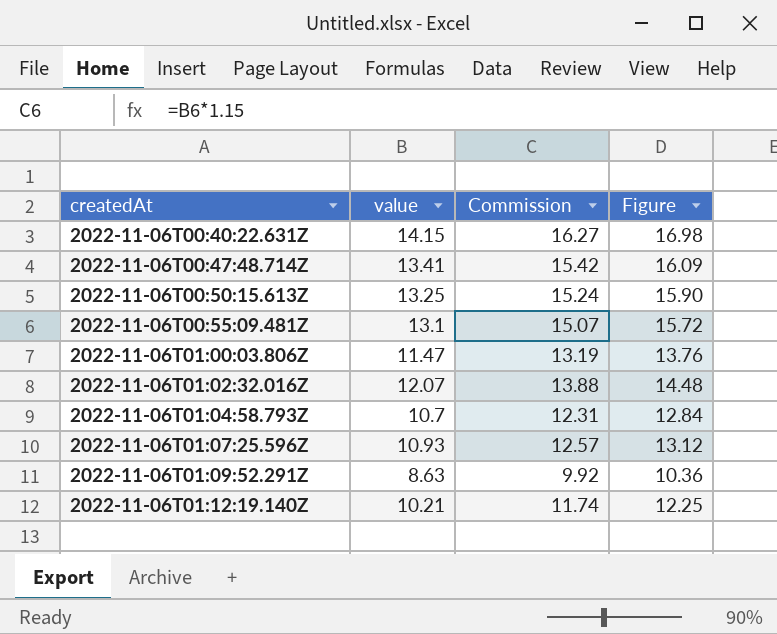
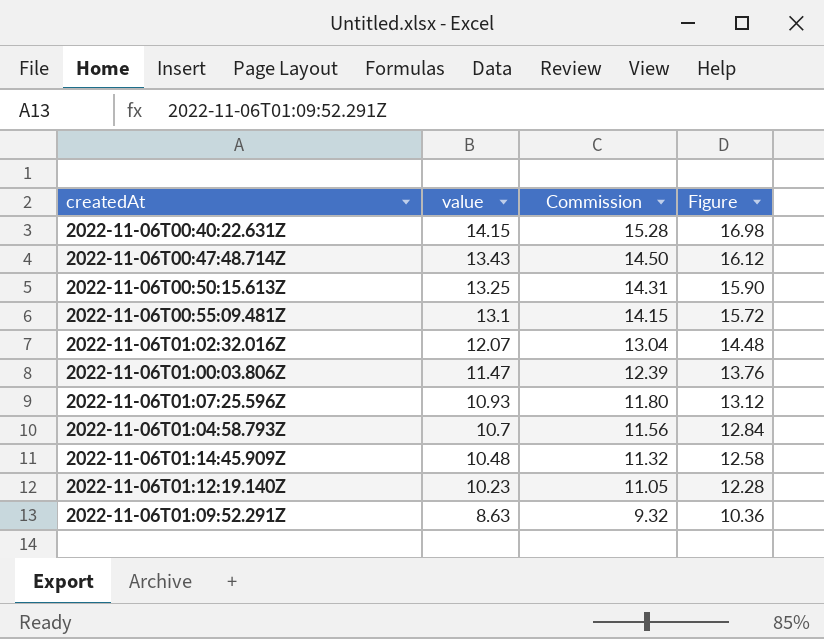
row order: createdAt ascending -> value descending
column Commission | formula: [value] * 1.15 -> [value] * 1.08
2022-11-06T00:47:48.714Z | value: 13.41 -> 13.43
2022-11-06T00:47:48.714Z | Figure: 16.09 -> 16.12
row 2022-11-06T01:14:45.909Z: none -> 10.48 | 11.32 | 12.58
2022-11-06T01:12:19.140Z | value: 10.21 -> 10.23
2022-11-06T01:12:19.140Z | Figure: 12.25 -> 12.28

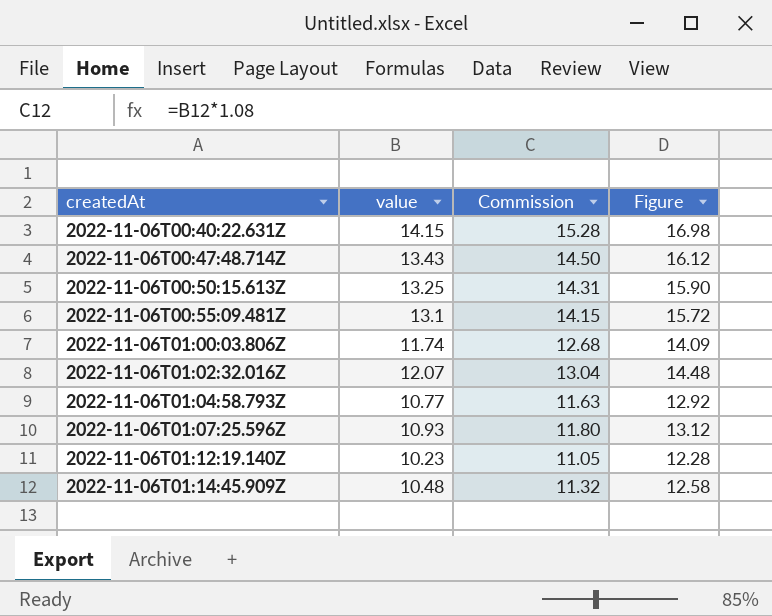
row order: value descending -> createdAt ascending
row 2022-11-06T01:09:52.291Z: 8.63 | 9.32 | 10.36 -> none
2022-11-06T01:00:03.806Z | value: 11.47 -> 11.74
2022-11-06T01:00:03.806Z | Commission: 12.39 -> 12.68
2022-11-06T01:00:03.806Z | Figure: 13.76 -> 14.09
2022-11-06T01:04:58.793Z | value: 10.7 -> 10.77
2022-11-06T01:04:58.793Z | Commission: 11.56 -> 11.63
2022-11-06T01:04:58.793Z | Figure: 12.84 -> 12.92

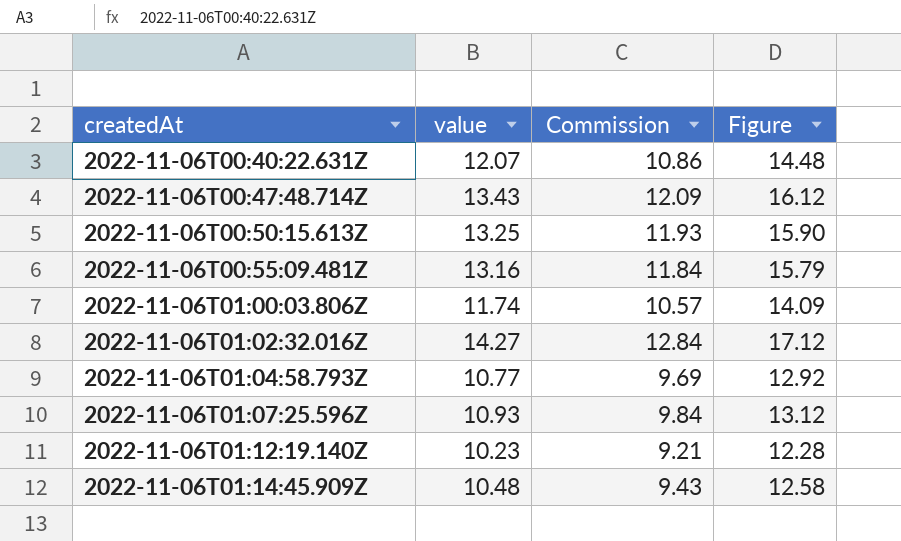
column Commission | formula: [value] * 1.08 -> [value] * 0.9
2022-11-06T00:40:22.631Z | value: 14.15 -> 12.07
2022-11-06T00:40:22.631Z | Figure: 16.98 -> 14.48
2022-11-06T00:55:09.481Z | value: 13.1 -> 13.16
2022-11-06T00:55:09.481Z | Figure: 15.72 -> 15.79
2022-11-06T01:02:32.016Z | value: 12.07 -> 14.27
2022-11-06T01:02:32.016Z | Figure: 14.48 -> 17.12

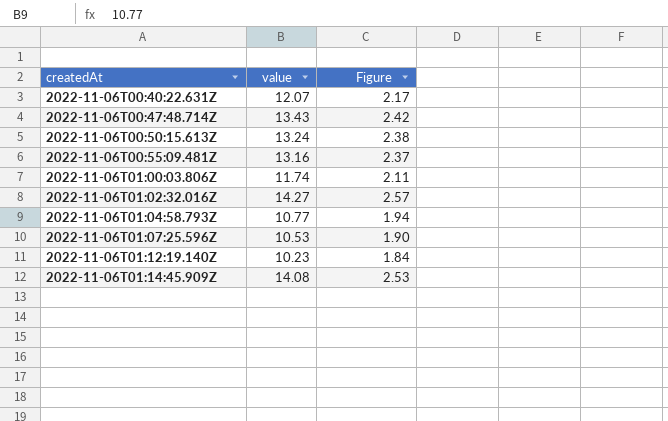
column Commission | formula: [value] * 0.9 -> none
column Figure | formula: [value] * 1.2 -> [value] * 0.18
2022-11-06T00:50:15.613Z | value: 13.25 -> 13.24
2022-11-06T01:07:25.596Z | value: 10.93 -> 10.53
2022-11-06T01:14:45.909Z | value: 10.48 -> 14.08

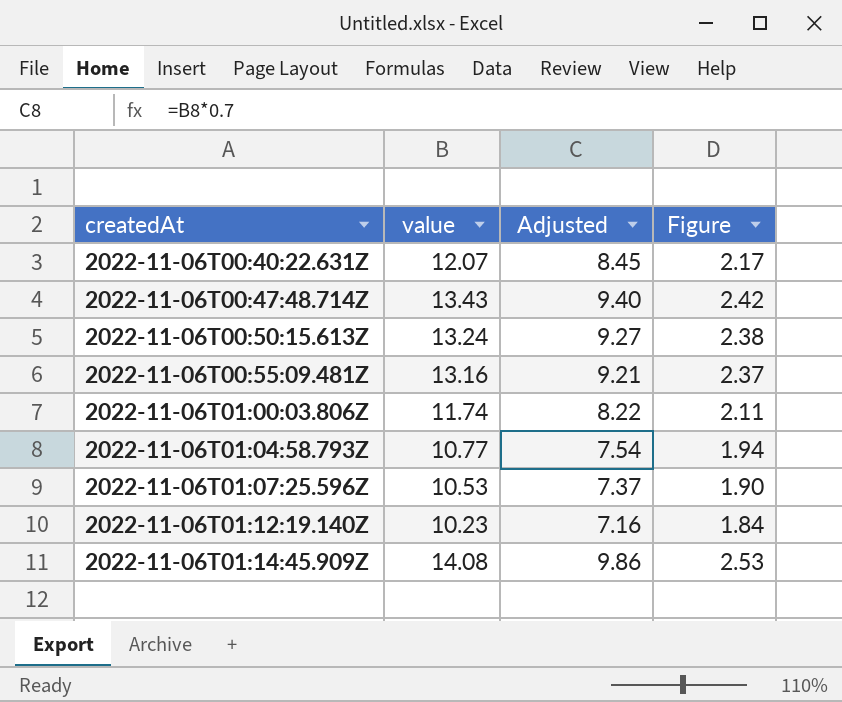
column Adjusted | formula: none -> [value] * 0.7
row 2022-11-06T01:02:32.016Z: 14.27 | 2.57 -> none

